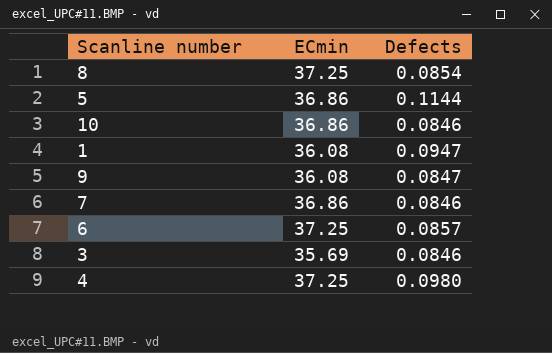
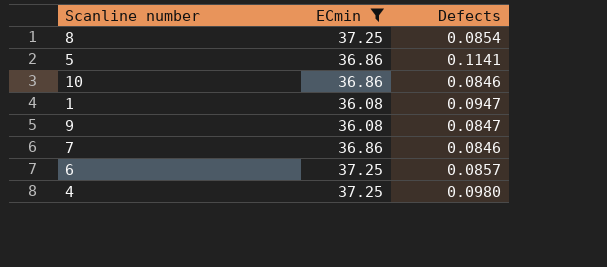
filter: none -> ECmin != 35.69
5 | Defects: 0.1144 -> 0.1141

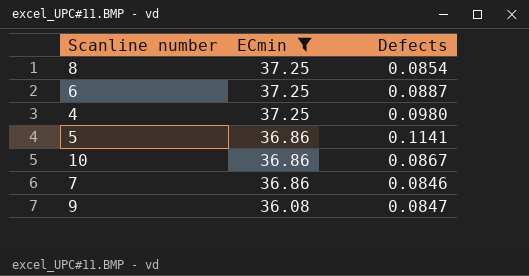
row order: none -> ECmin descending
row 1: 36.08 | 0.0947 -> none
6 | Defects: 0.0857 -> 0.0887
10 | Defects: 0.0846 -> 0.0867

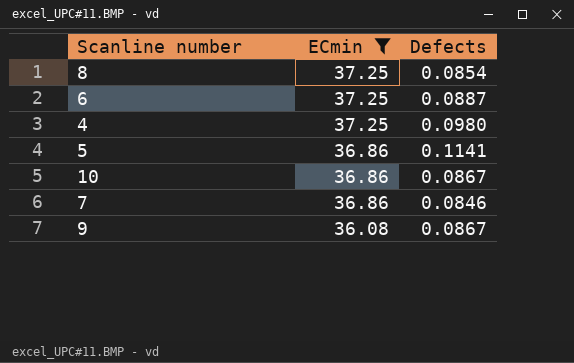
9 | Defects: 0.0847 -> 0.0867

